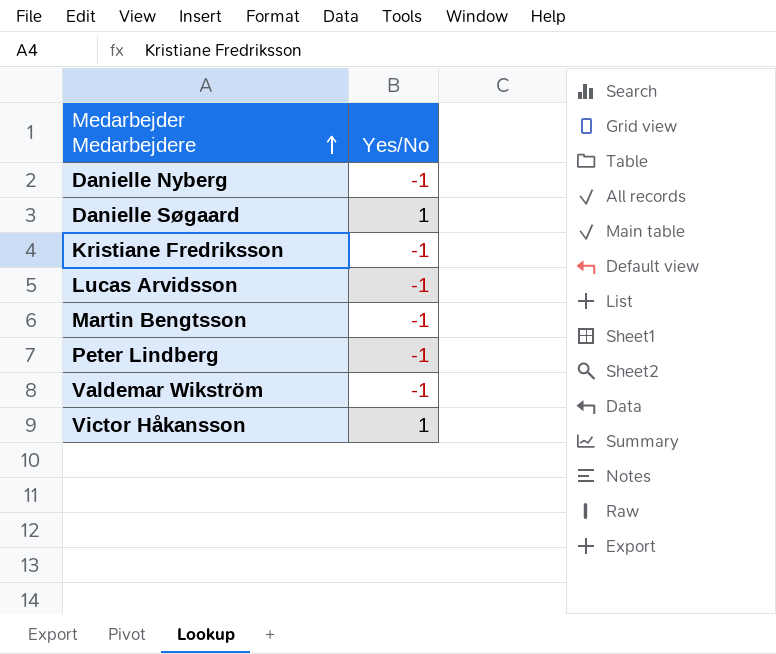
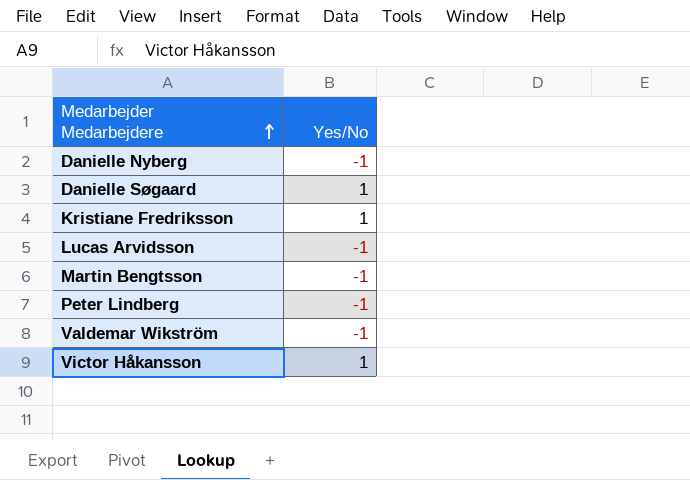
Kristiane Fredriksson | Yes/No: -1 -> 1

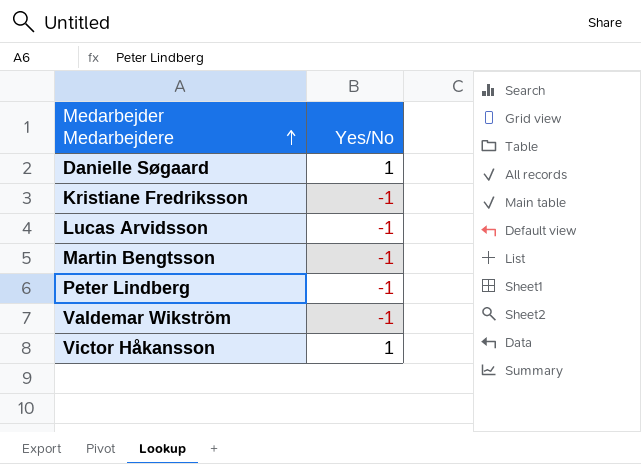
row Danielle Nyberg: -1 -> none
Kristiane Fredriksson | Yes/No: 1 -> -1

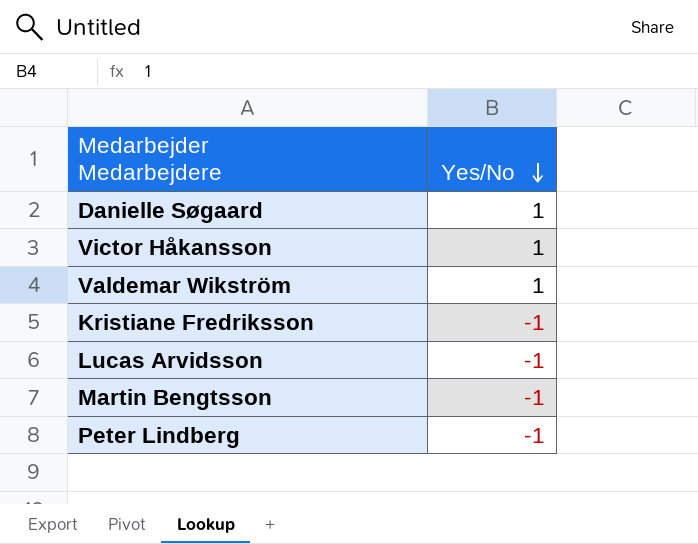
row order: Medarbejder Medarbejdere ascending -> Yes/No descending
Valdemar Wikström | Yes/No: -1 -> 1

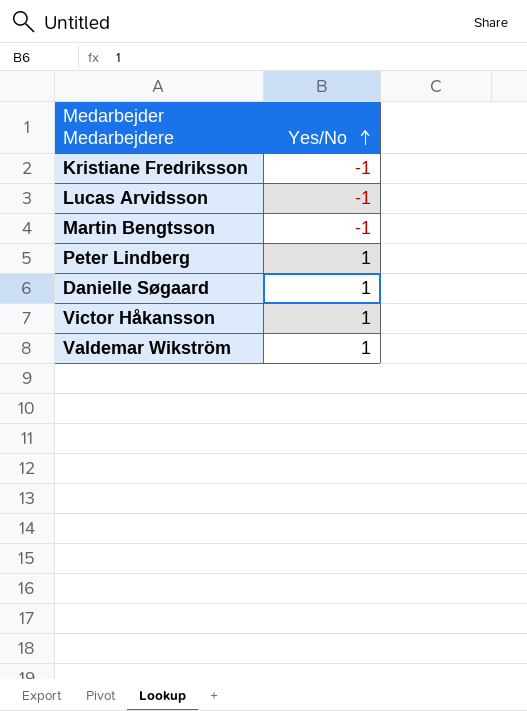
row order: Yes/No descending -> Yes/No ascending
Peter Lindberg | Yes/No: -1 -> 1

